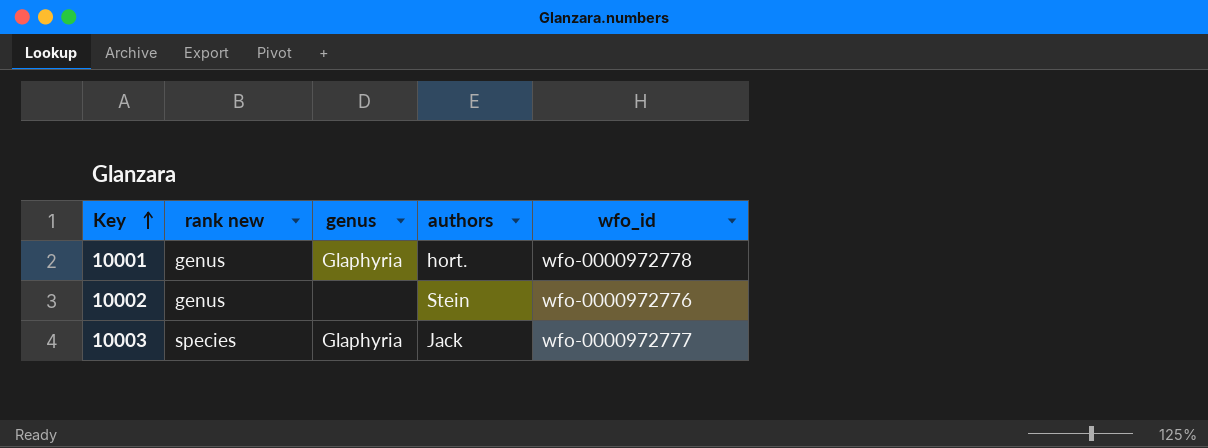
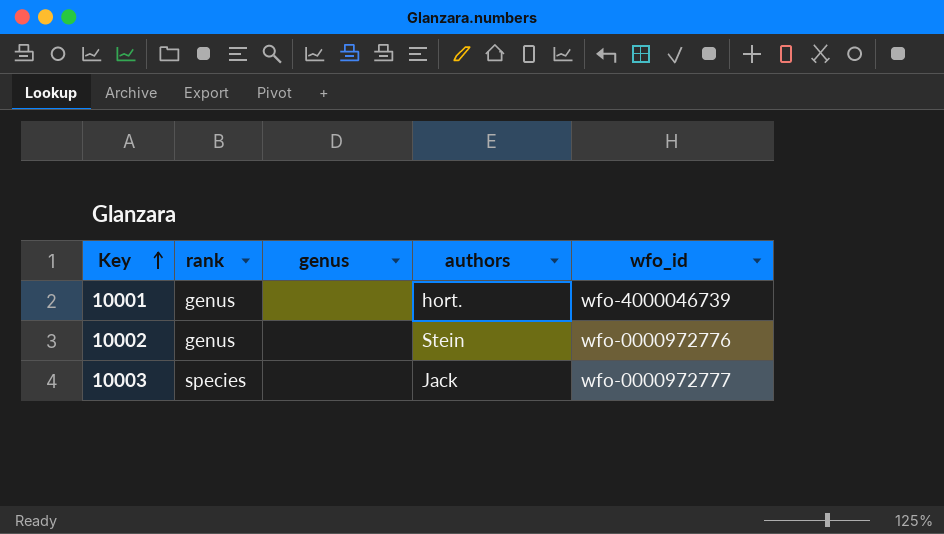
column name: rank new -> rank
10001 | genus: Glaphyria -> none
10001 | wfo_id: wfo-0000972778 -> wfo-4000046739
10003 | genus: Glaphyria -> none

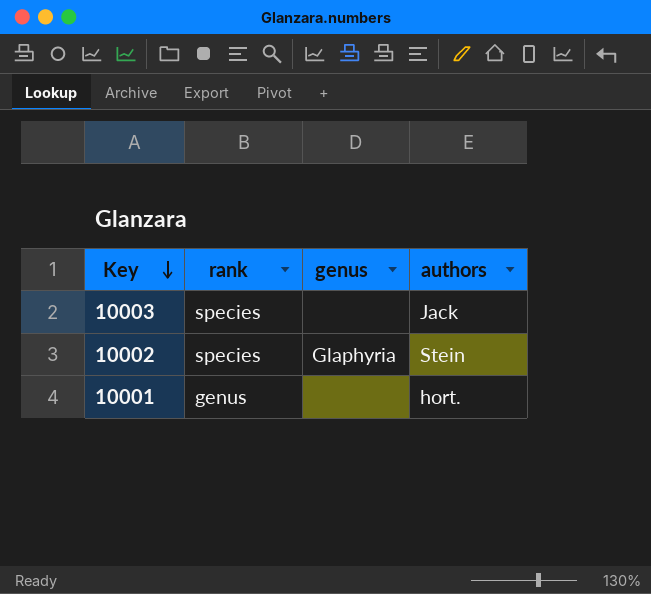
row order: Key ascending -> Key descending
column wfo_id | position: 5 -> none
10002 | rank: genus -> species
10002 | genus: none -> Glaphyria

